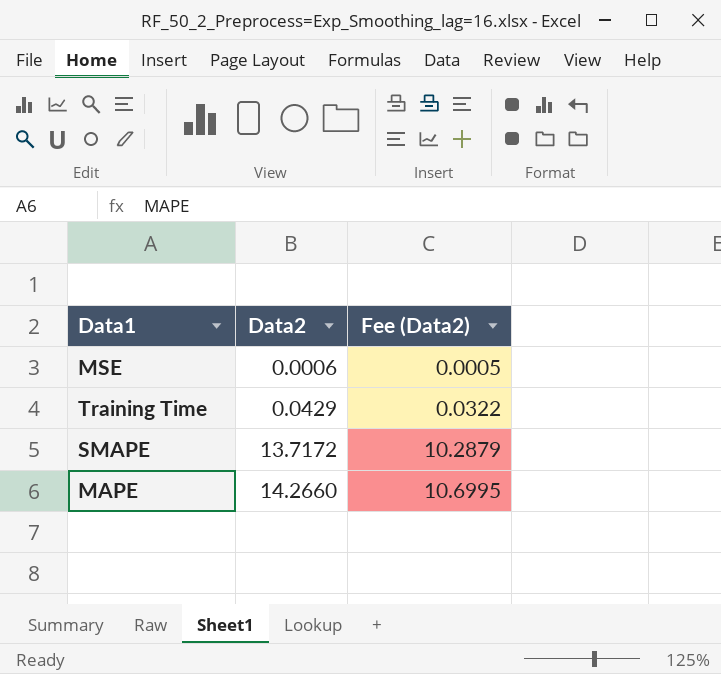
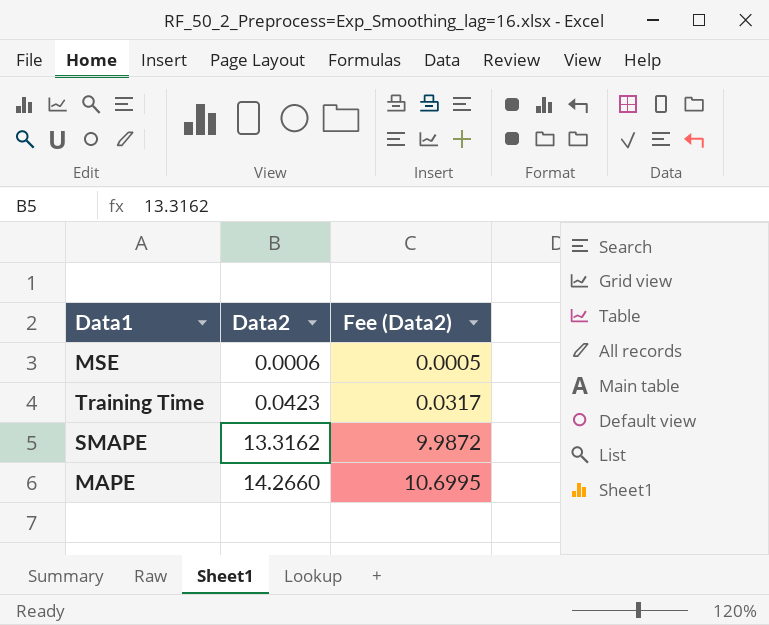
Training Time | Data2: 0.0429 -> 0.0423
Training Time | Fee (Data2): 0.0322 -> 0.0317
SMAPE | Data2: 13.7172 -> 13.3162
SMAPE | Fee (Data2): 10.2879 -> 9.9872

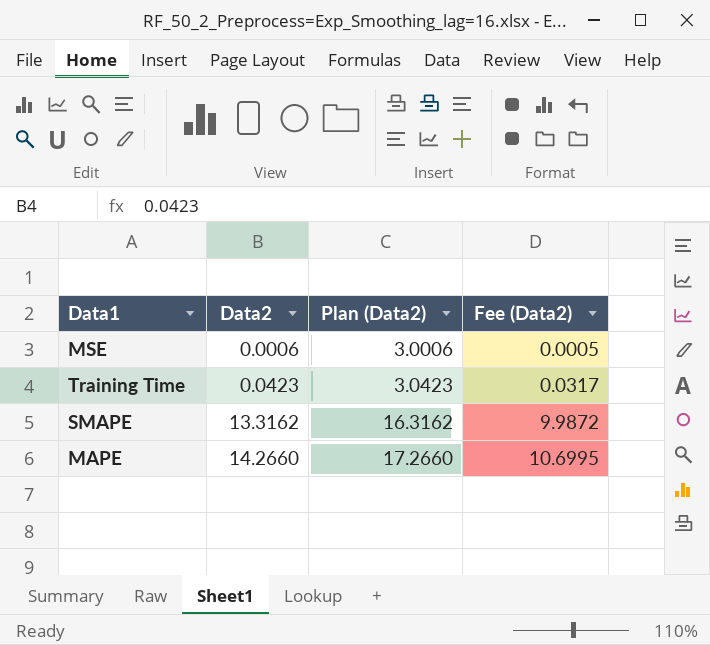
column Plan (Data2) | formula: none -> [Data2] + 3

